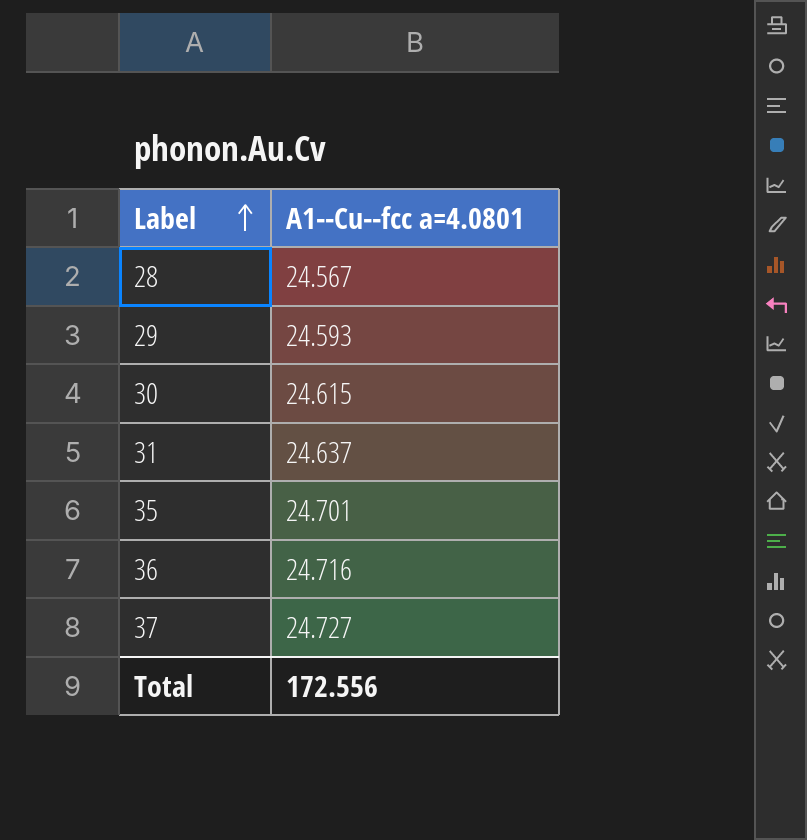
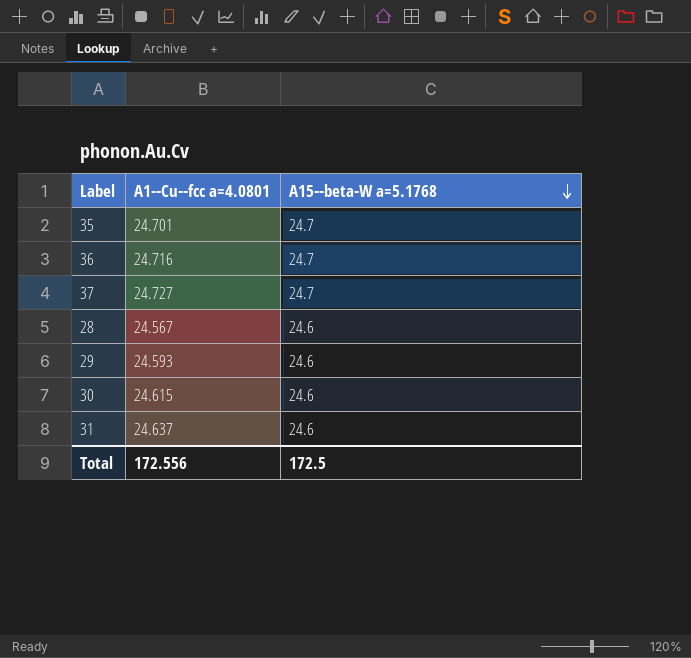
row order: Label ascending -> A15--beta-W a=5.1768 descending
column A15--beta-W a=5.1768 | position: none -> 3

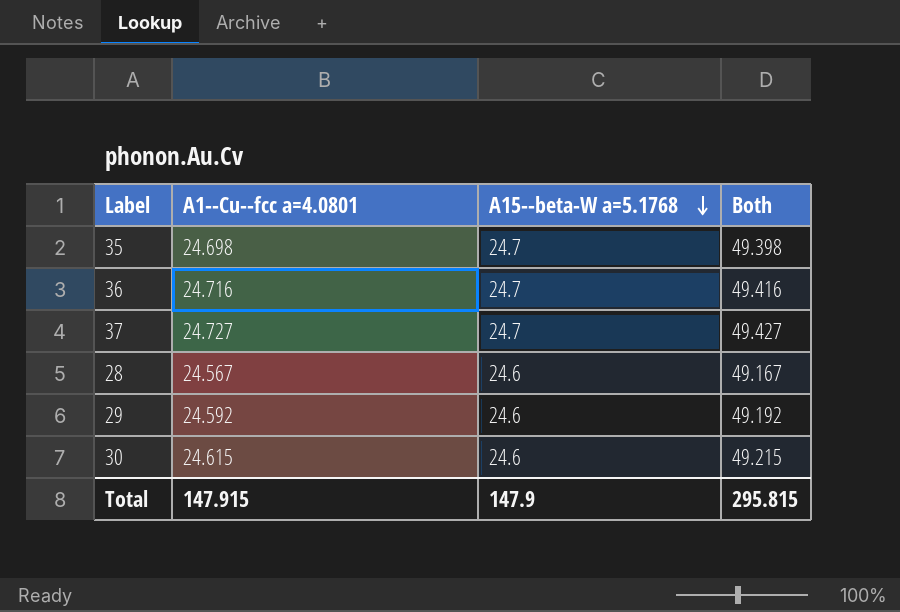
column Both | formula: none -> [A1--Cu--fcc a=4.0801] + [A15--beta-W a=5.1768]
row 31: 24.637 | 24.6 -> none
35 | A1--Cu--fcc a=4.0801: 24.701 -> 24.698
29 | A1--Cu--fcc a=4.0801: 24.593 -> 24.592
Total | A1--Cu--fcc a=4.0801: 172.556 -> 147.915
Total | A15--beta-W a=5.1768: 172.5 -> 147.9

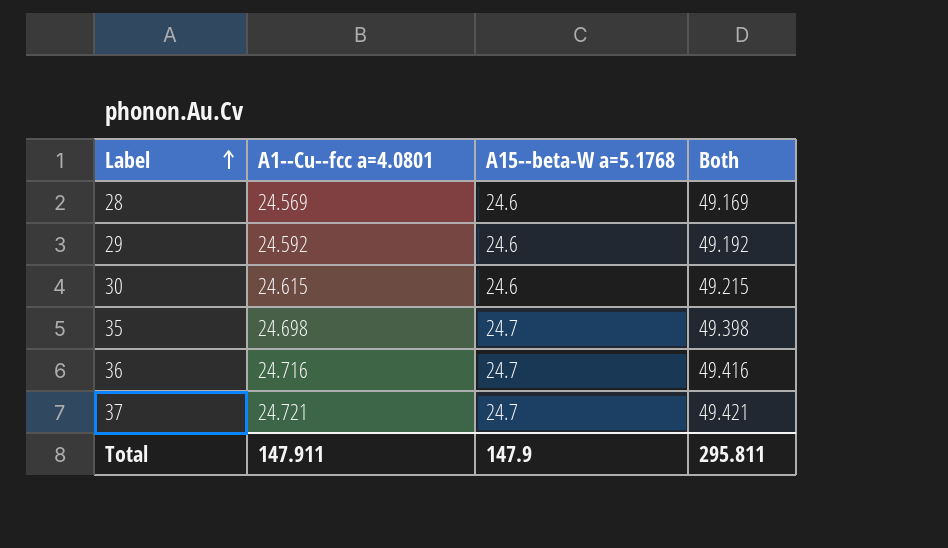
row order: A15--beta-W a=5.1768 descending -> Label ascending
28 | A1--Cu--fcc a=4.0801: 24.567 -> 24.569
28 | Both: 49.167 -> 49.169
37 | A1--Cu--fcc a=4.0801: 24.727 -> 24.721
37 | Both: 49.427 -> 49.421
Total | A1--Cu--fcc a=4.0801: 147.915 -> 147.911
Total | Both: 295.815 -> 295.811

